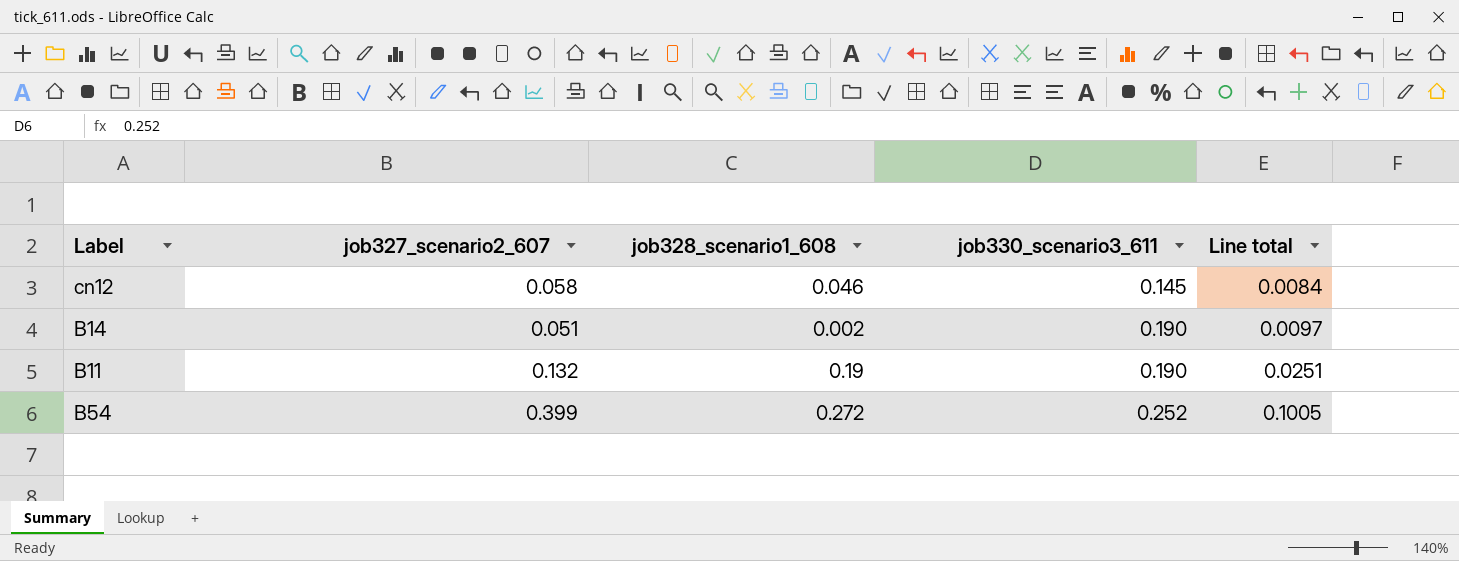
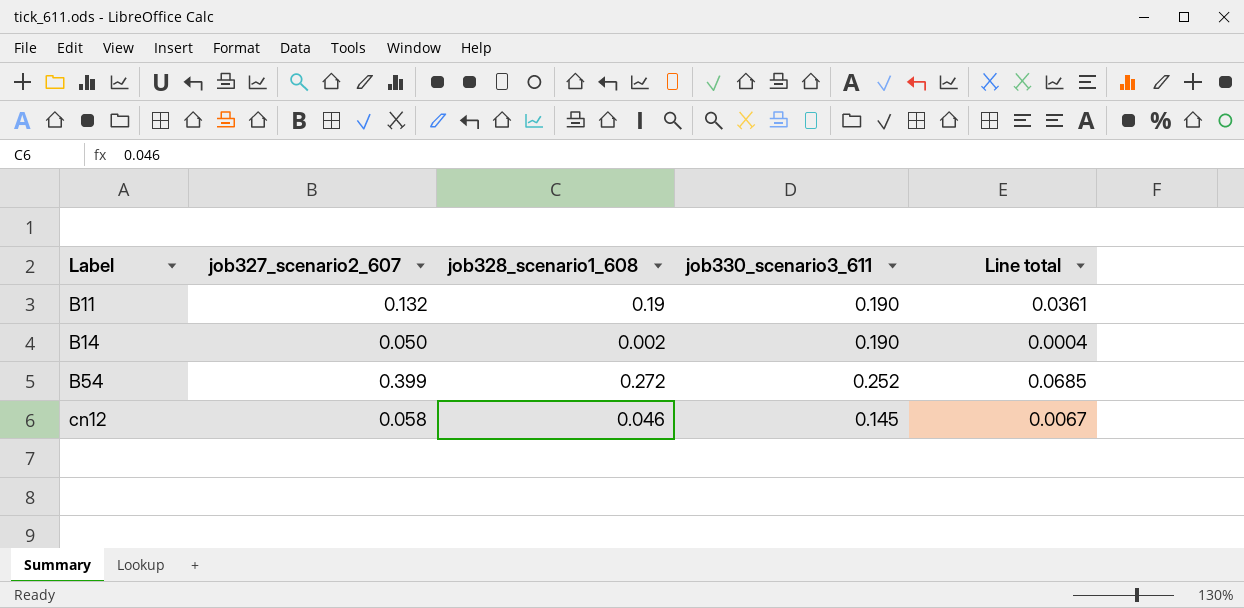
row order: job330_scenario3_611 ascending -> Label ascending
column Line total | formula: [job327_scenario2_607] * [job330_scenario3_611] -> [job328_scenario1_608] * [job330_scenario3_611]
B14 | job327_scenario2_607: 0.051 -> 0.050

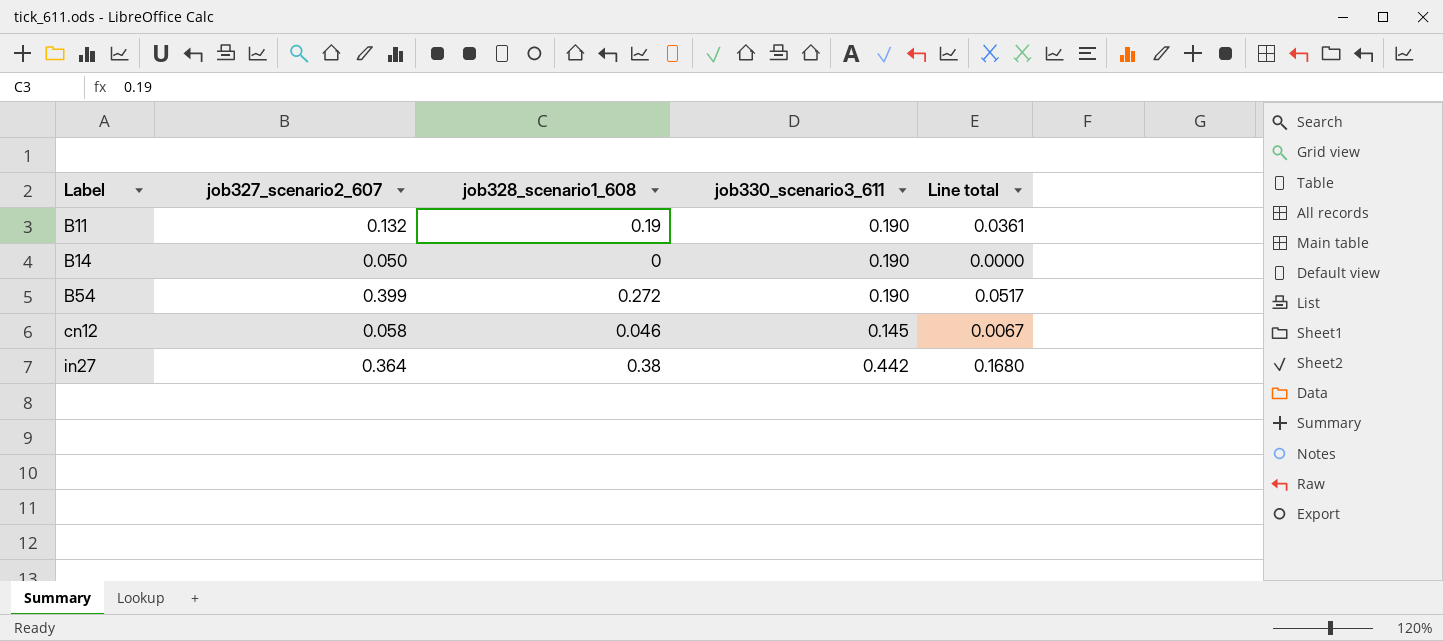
B14 | job328_scenario1_608: 0.002 -> 0
B14 | Line total: 0.0004 -> 0.0000
B54 | job330_scenario3_611: 0.252 -> 0.190
B54 | Line total: 0.0685 -> 0.0517
row in27: none -> 0.364 | 0.38 | 0.442 | 0.1680

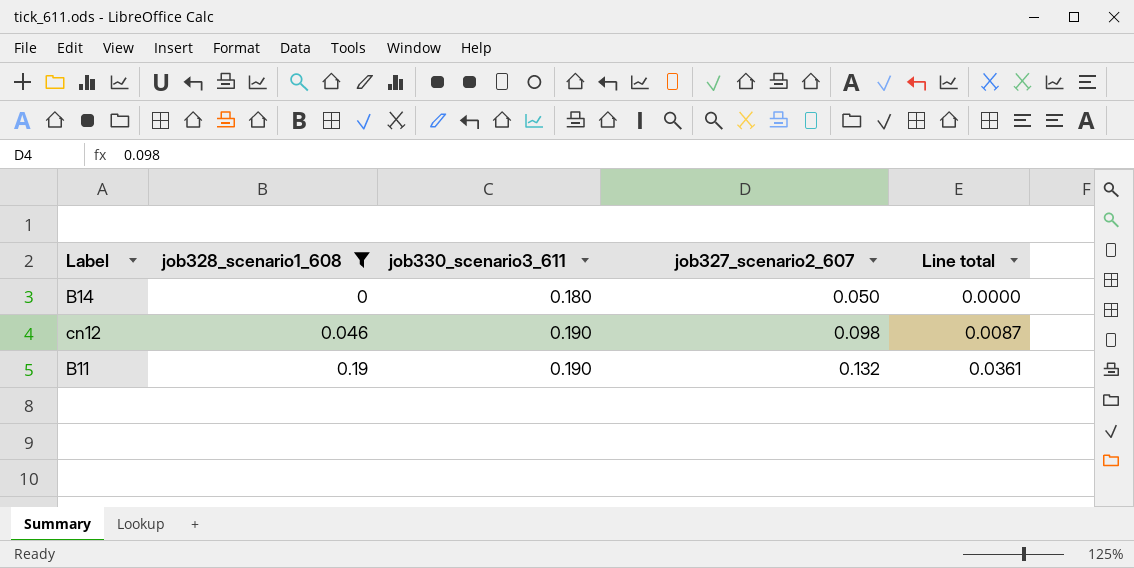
filter: none -> job328_scenario1_608 <= 0.19
row order: Label ascending -> job328_scenario1_608 ascending
column job327_scenario2_607 | position: 2 -> 4
B14 | job330_scenario3_611: 0.190 -> 0.180
cn12 | job330_scenario3_611: 0.145 -> 0.190
cn12 | job327_scenario2_607: 0.058 -> 0.098
cn12 | Line total: 0.0067 -> 0.0087

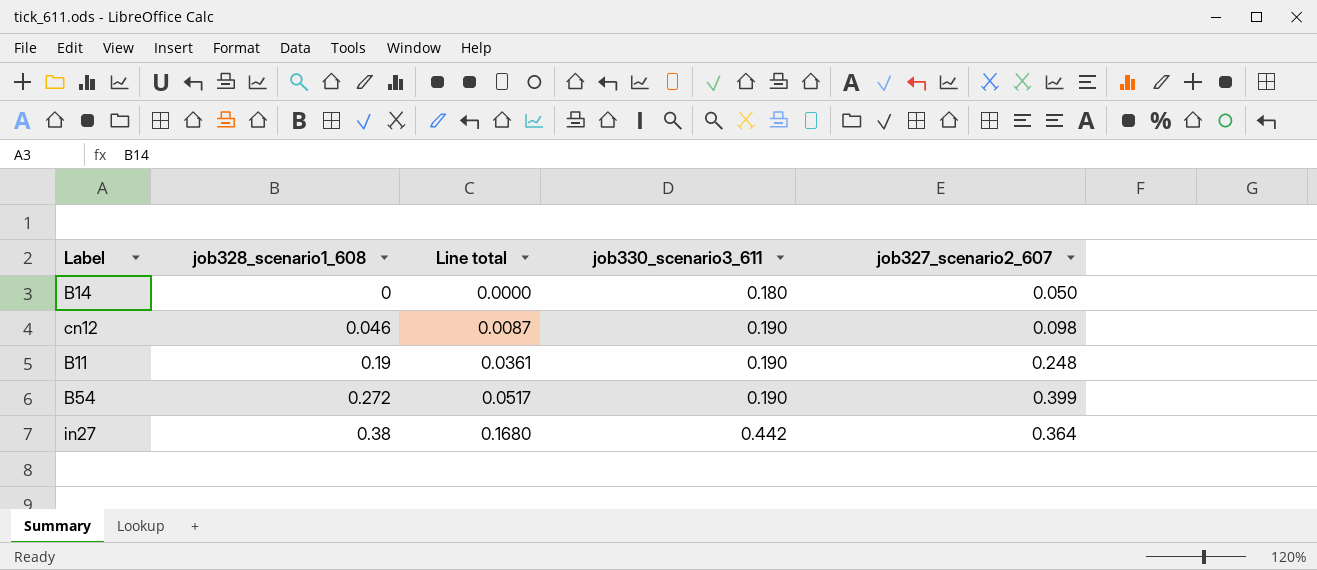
filter: job328_scenario1_608 <= 0.19 -> none
column Line total | position: 5 -> 3
B11 | job327_scenario2_607: 0.132 -> 0.248

